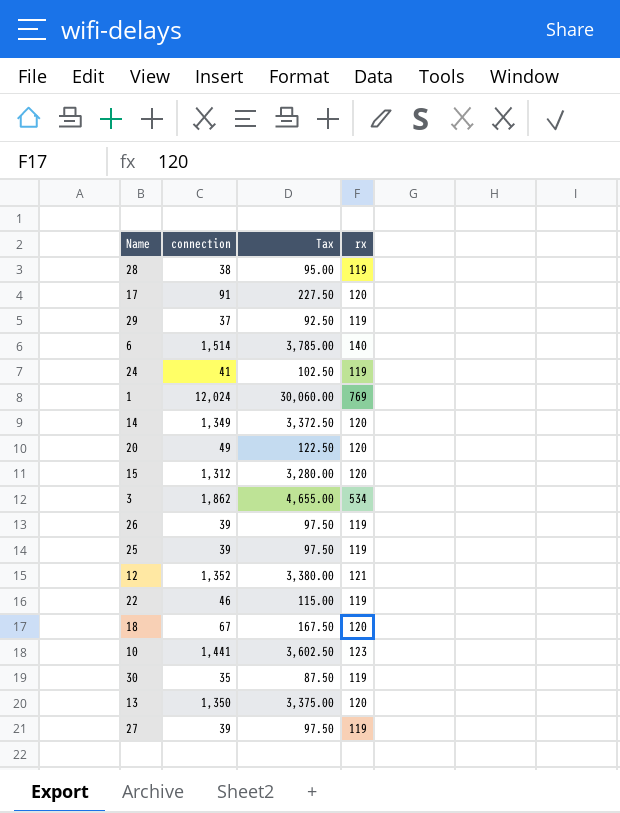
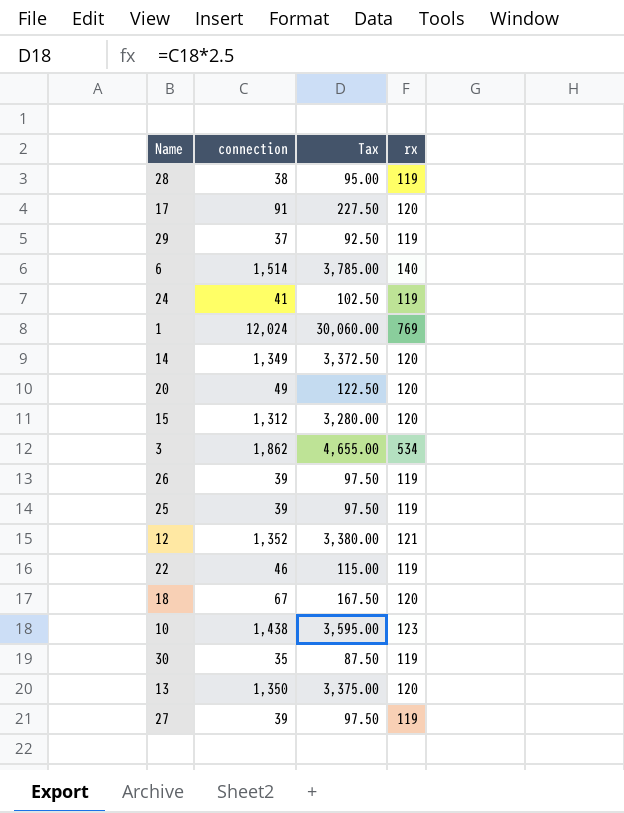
10 | connection: 1,441 -> 1,438
10 | Tax: 3,602.50 -> 3,595.00

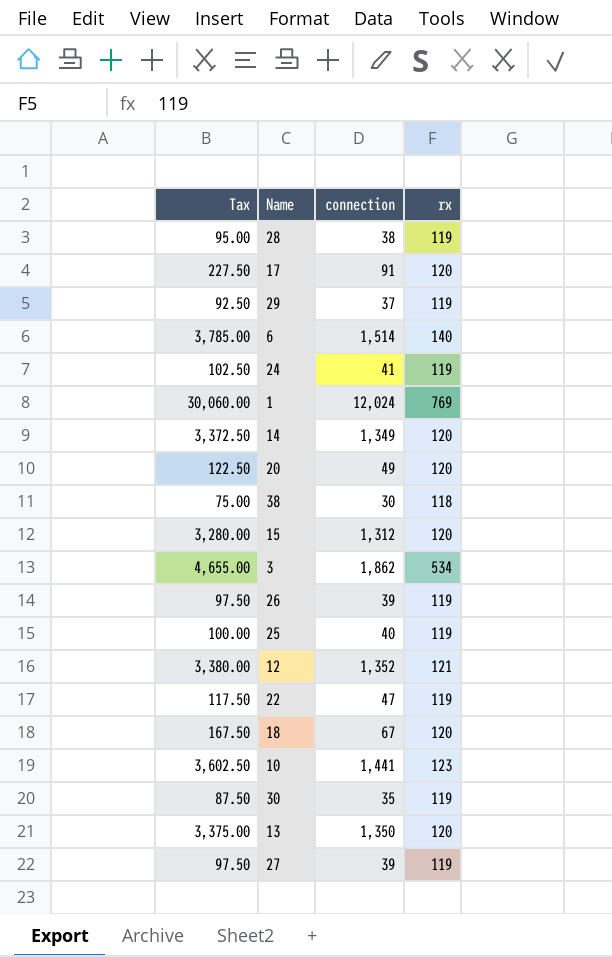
column Tax | position: 3 -> 1
row 38: none -> 75.00 | 30 | 118
25 | Tax: 97.50 -> 100.00
25 | connection: 39 -> 40
22 | Tax: 115.00 -> 117.50
22 | connection: 46 -> 47
10 | Tax: 3,595.00 -> 3,602.50
10 | connection: 1,438 -> 1,441

